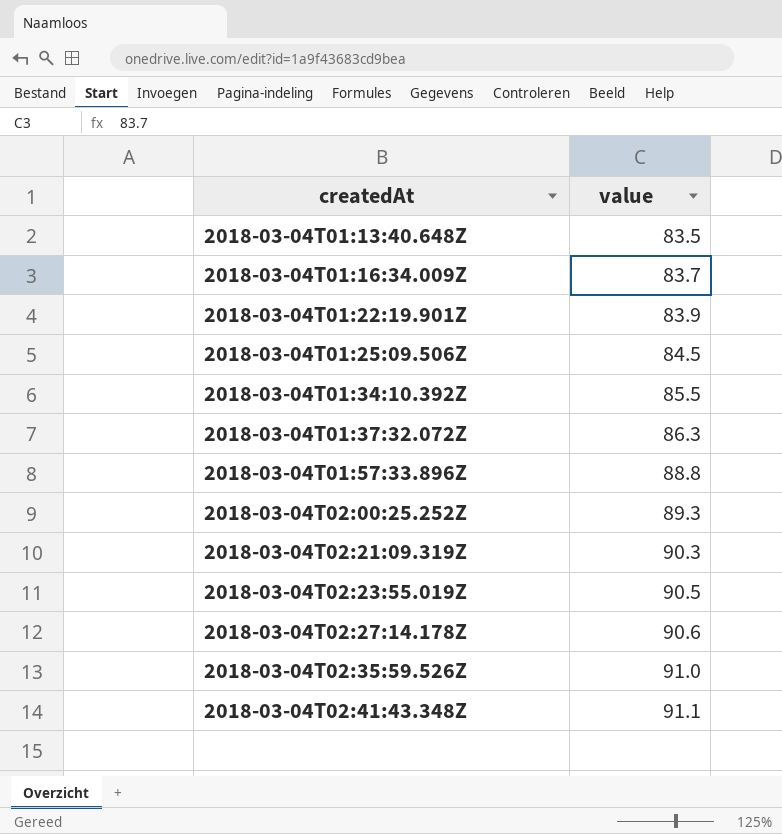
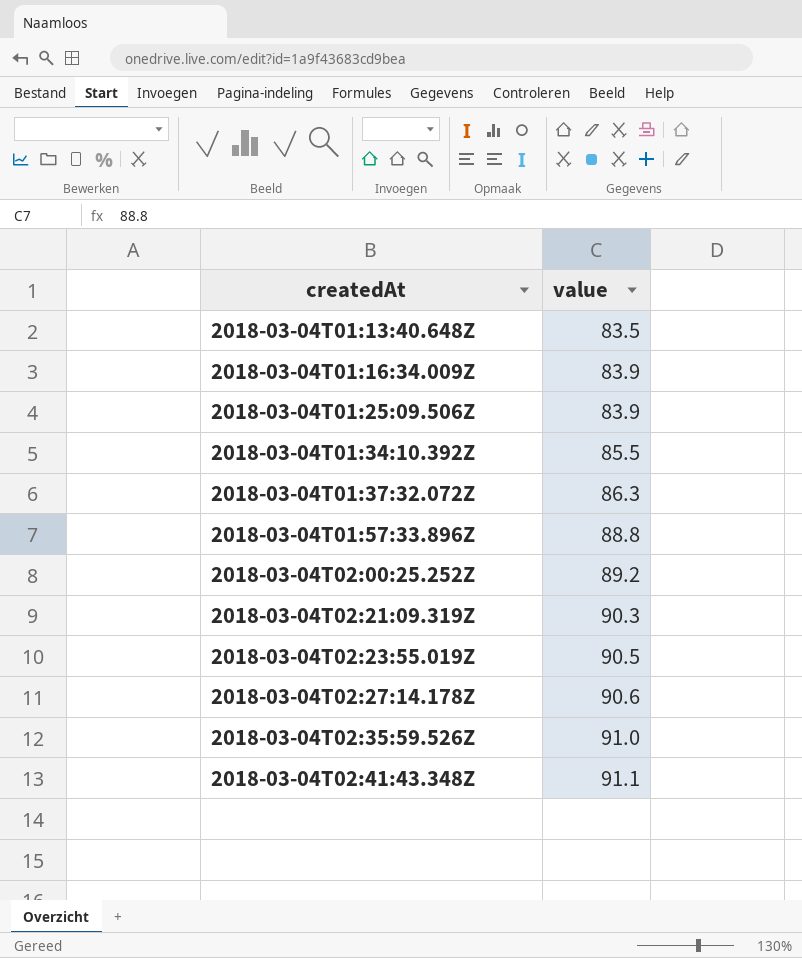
row 2018-03-04T01:22:19.901Z: 83.9 -> none
2018-03-04T01:16:34.009Z | value: 83.7 -> 83.9
2018-03-04T01:25:09.506Z | value: 84.5 -> 83.9
2018-03-04T02:00:25.252Z | value: 89.3 -> 89.2

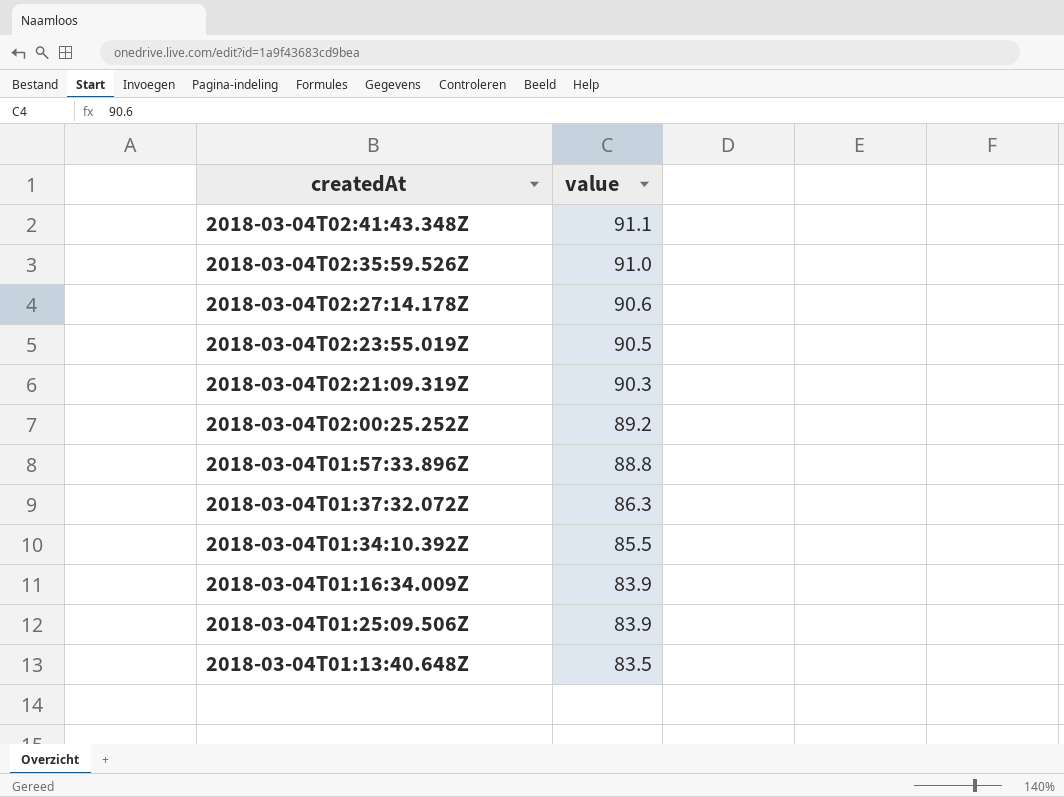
row order: createdAt ascending -> value descending

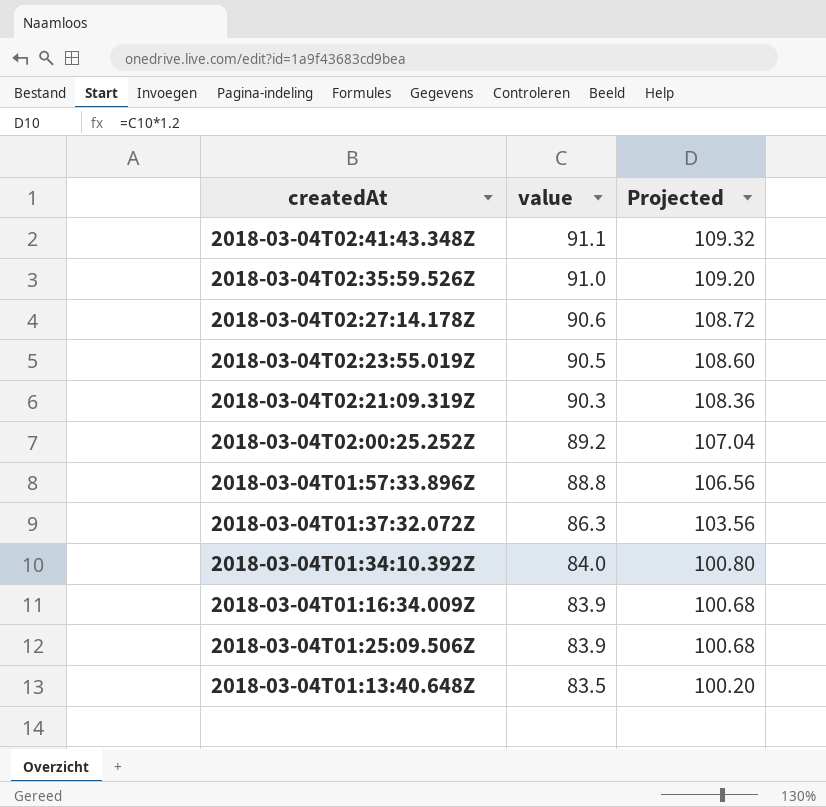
column Projected | formula: none -> [value] * 1.2
2018-03-04T01:34:10.392Z | value: 85.5 -> 84.0

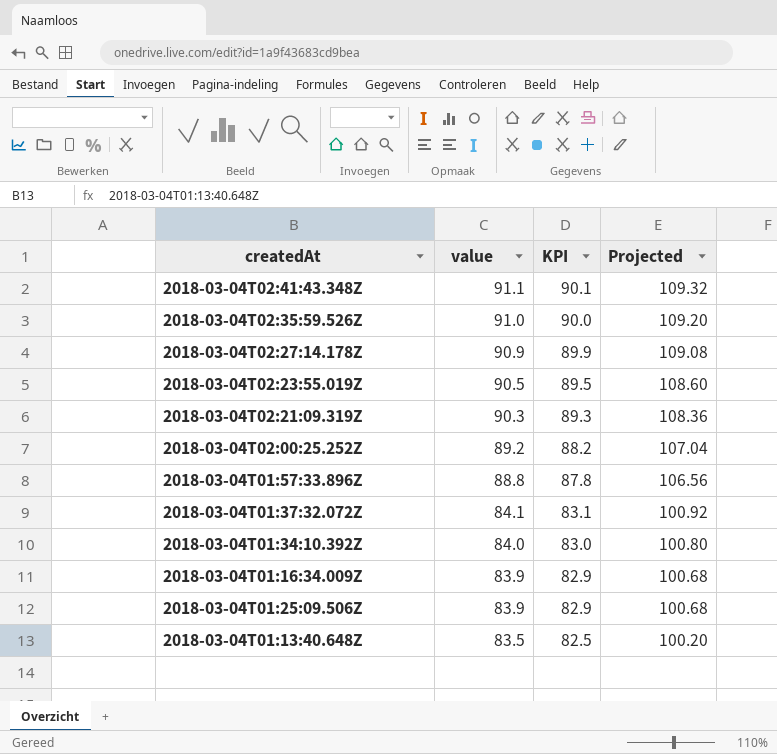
column KPI | formula: none -> [value] - 1
2018-03-04T02:27:14.178Z | value: 90.6 -> 90.9
2018-03-04T02:27:14.178Z | Projected: 108.72 -> 109.08
2018-03-04T01:37:32.072Z | value: 86.3 -> 84.1
2018-03-04T01:37:32.072Z | Projected: 103.56 -> 100.92

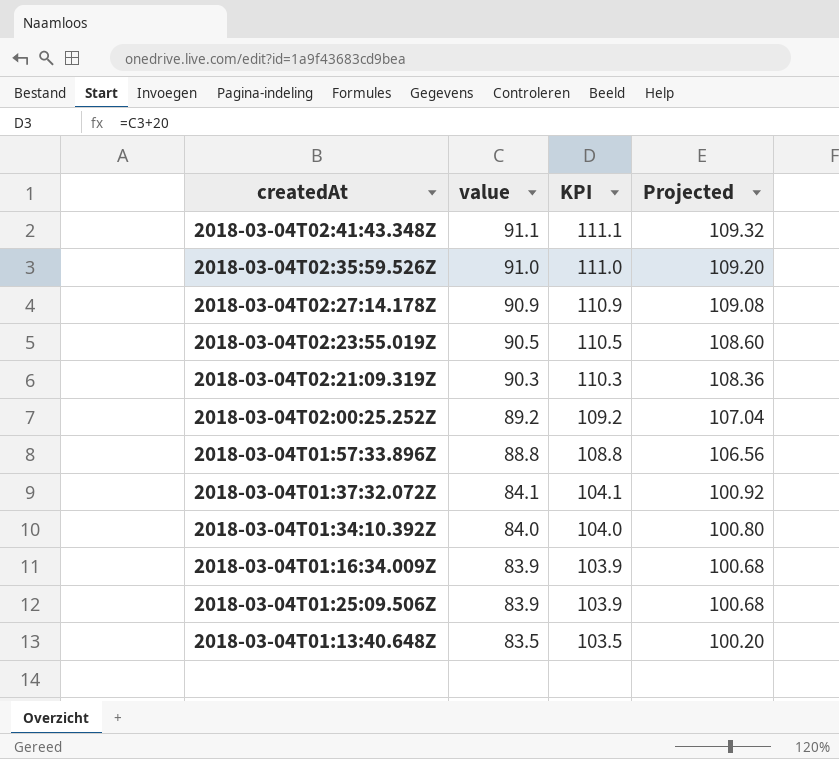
column KPI | formula: [value] - 1 -> [value] + 20

